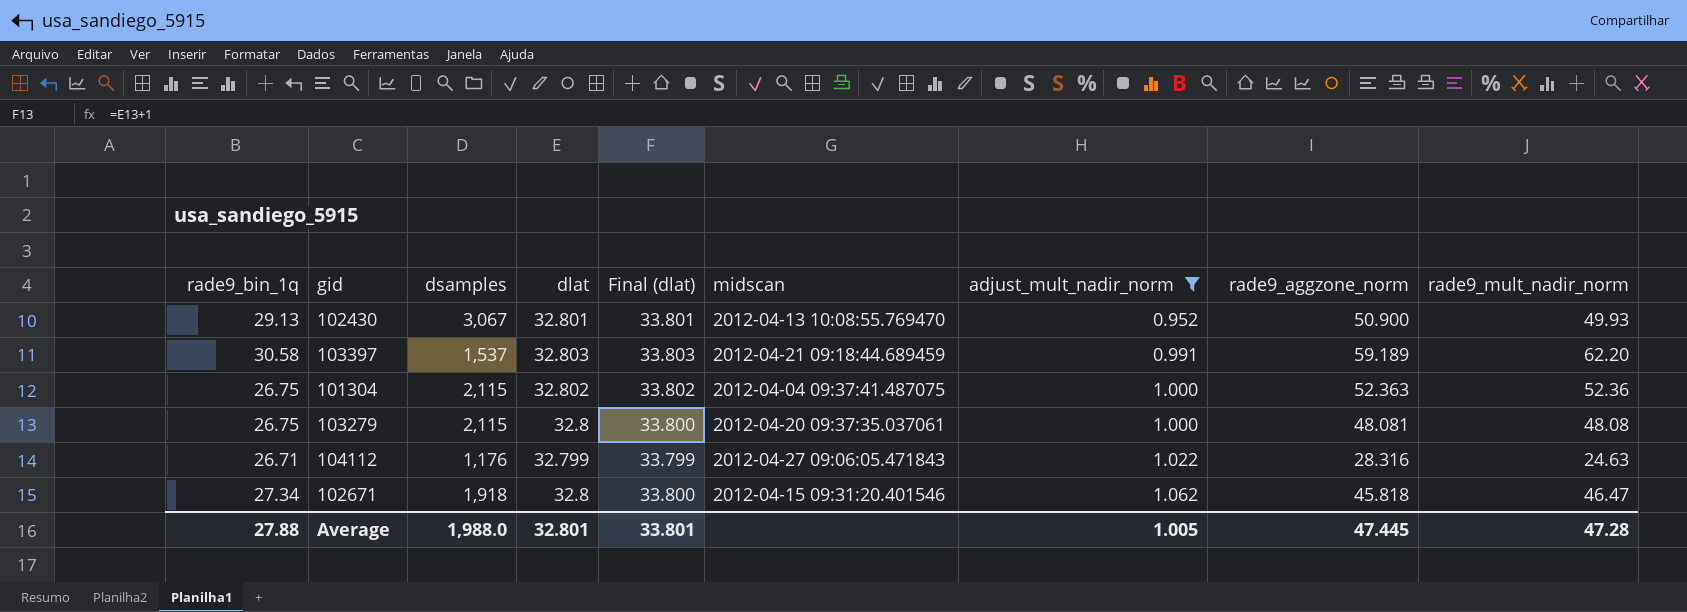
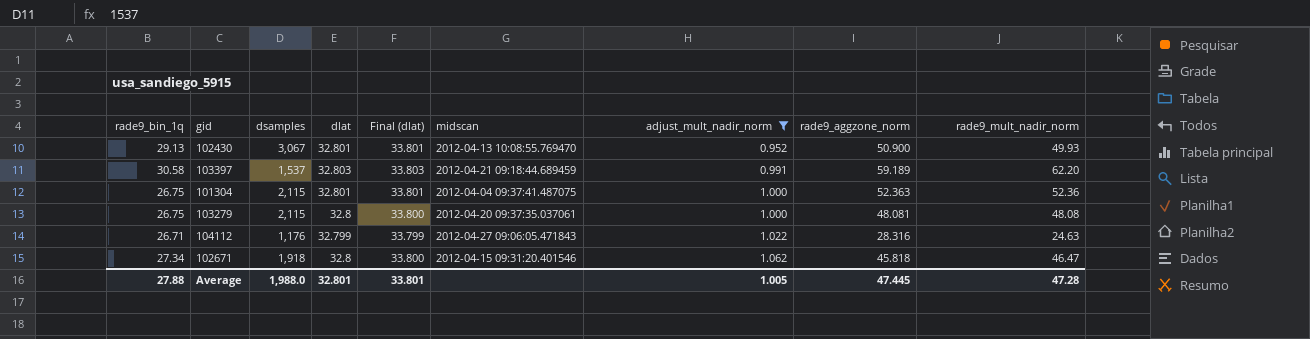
101304 | dlat: 32.802 -> 32.801
101304 | Final (dlat): 33.802 -> 33.801

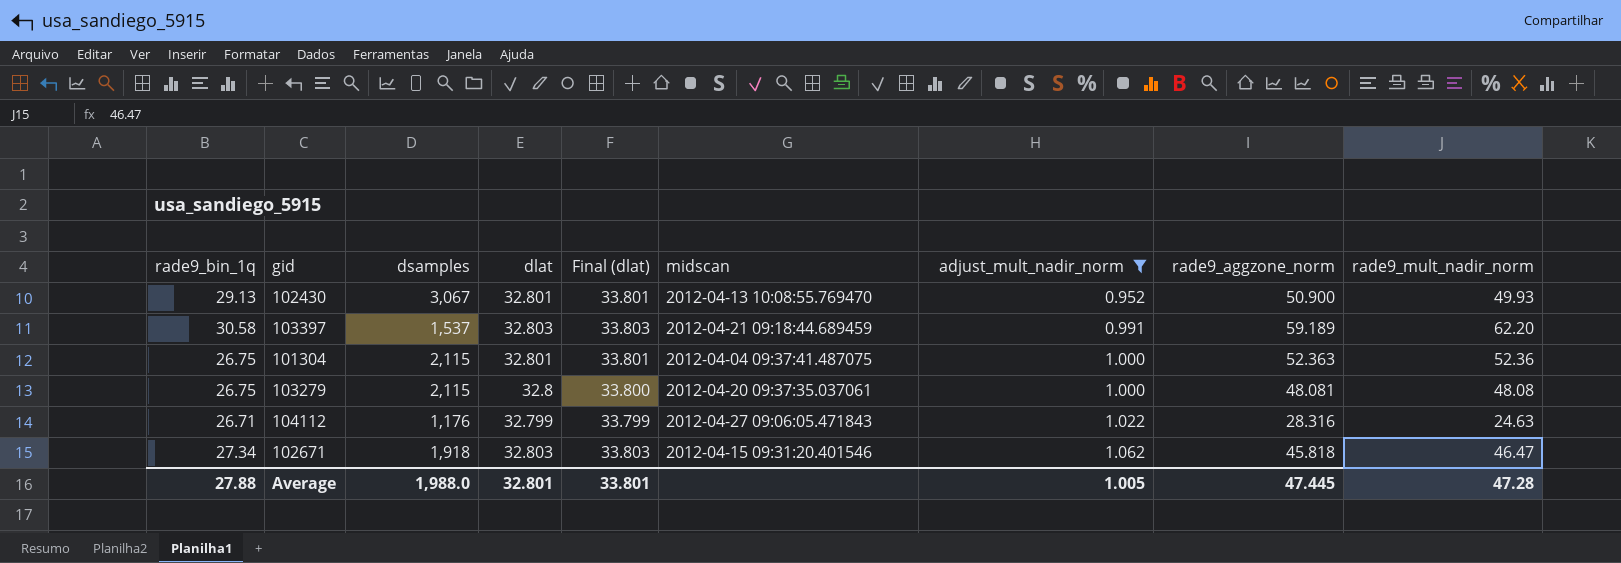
102671 | dlat: 32.8 -> 32.803
102671 | Final (dlat): 33.800 -> 33.803

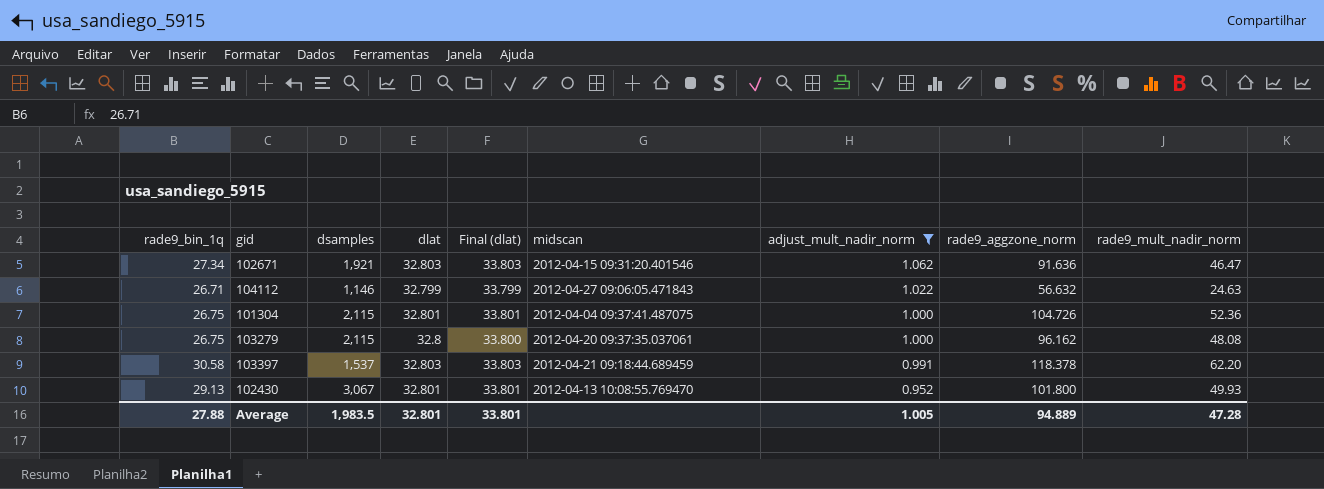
row order: adjust_mult_nadir_norm ascending -> adjust_mult_nadir_norm descending
102671 | dsamples: 1,918 -> 1,921
102671 | rade9_aggzone_norm: 45.818 -> 91.636
104112 | dsamples: 1,176 -> 1,146
104112 | rade9_aggzone_norm: 28.316 -> 56.632
101304 | rade9_aggzone_norm: 52.363 -> 104.726
103279 | rade9_aggzone_norm: 48.081 -> 96.162
103397 | rade9_aggzone_norm: 59.189 -> 118.378
102430 | rade9_aggzone_norm: 50.900 -> 101.800
Average | dsamples: 1,988.0 -> 1,983.5
Average | rade9_aggzone_norm: 47.445 -> 94.889

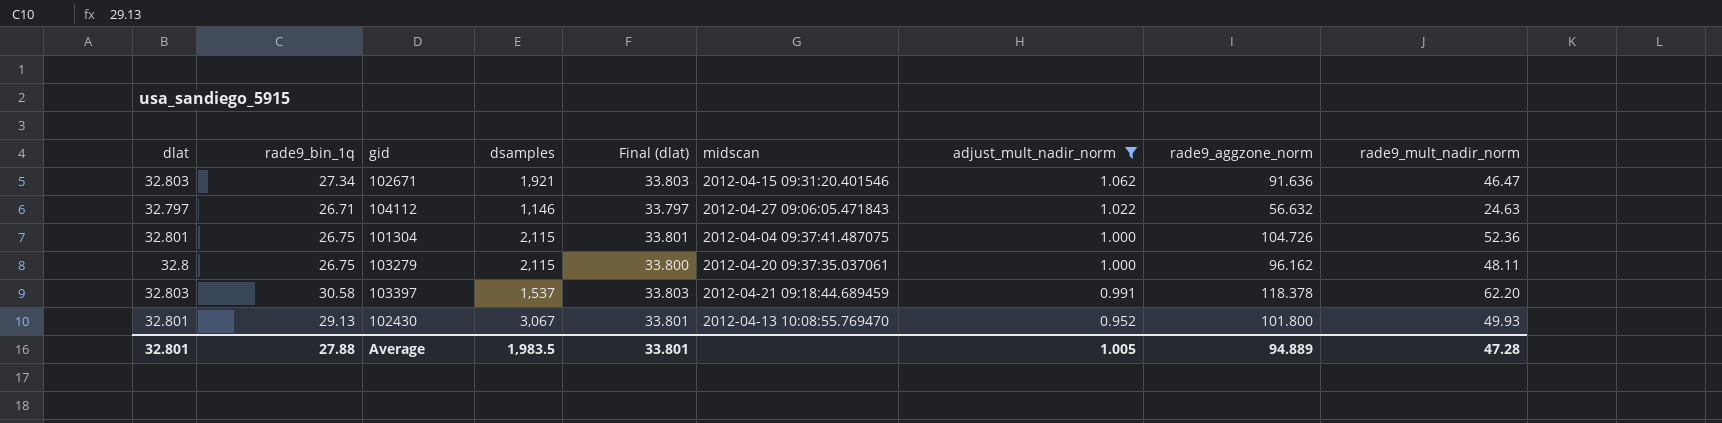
column dlat | position: 4 -> 1
104112 | dlat: 32.799 -> 32.797
104112 | Final (dlat): 33.799 -> 33.797
103279 | rade9_mult_nadir_norm: 48.08 -> 48.11

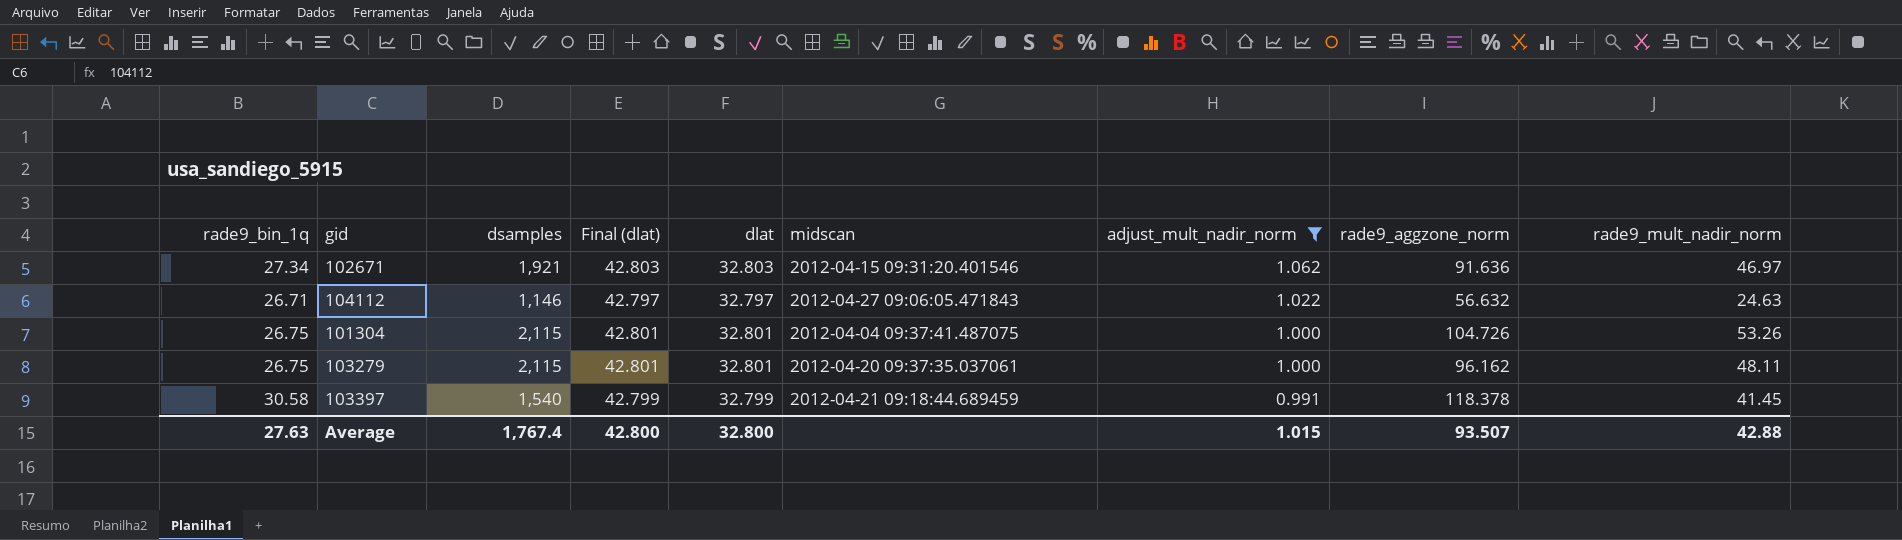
column Final (dlat) | formula: [dlat] + 1 -> [dlat] + 10
column dlat | position: 1 -> 5
row 102430: 32.801 | 29.13 | 3,067 | 33.801 | 2012-04-13 10:08:55.769470 | 0.952 | 101.800 | 49.93 -> none
102671 | rade9_mult_nadir_norm: 46.47 -> 46.97
101304 | rade9_mult_nadir_norm: 52.36 -> 53.26
103279 | dlat: 32.8 -> 32.801
103397 | dsamples: 1,537 -> 1,540
103397 | dlat: 32.803 -> 32.799
103397 | rade9_mult_nadir_norm: 62.20 -> 41.45
Average | rade9_bin_1q: 27.88 -> 27.63
Average | dsamples: 1,983.5 -> 1,767.4
Average | Final (dlat): 33.801 -> 42.800
Average | dlat: 32.801 -> 32.800
Average | adjust_mult_nadir_norm: 1.005 -> 1.015
Average | rade9_aggzone_norm: 94.889 -> 93.507
Average | rade9_mult_nadir_norm: 47.28 -> 42.88

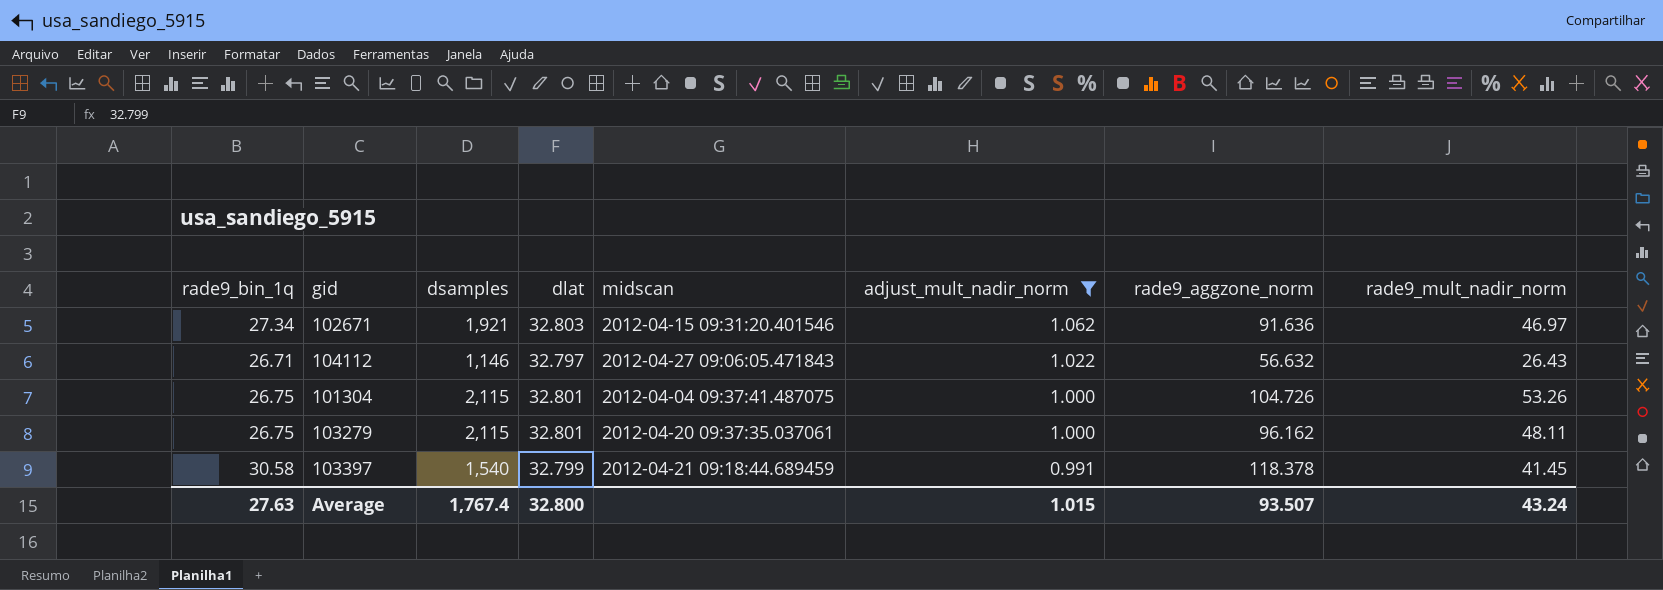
column Final (dlat) | formula: [dlat] + 10 -> none
104112 | rade9_mult_nadir_norm: 24.63 -> 26.43
Average | rade9_mult_nadir_norm: 42.88 -> 43.24

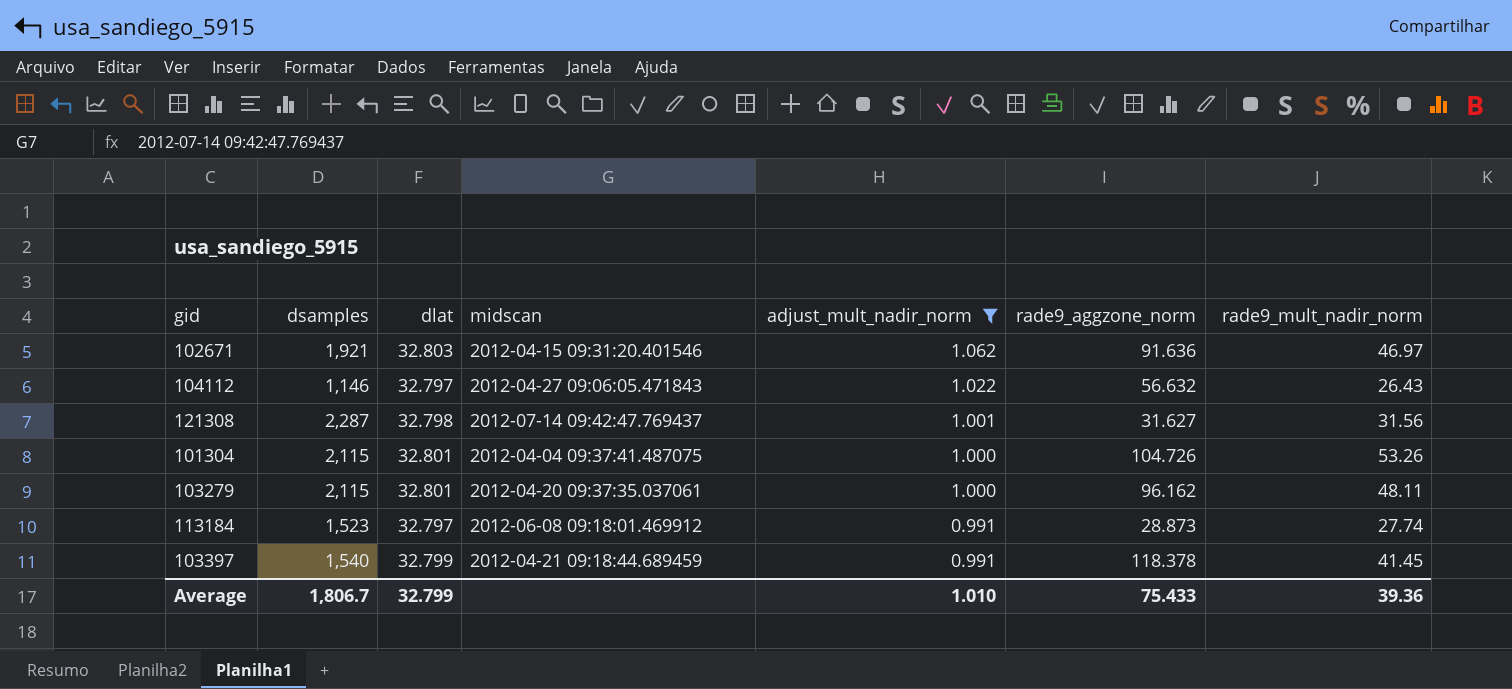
column rade9_bin_1q | position: 1 -> none
row 121308: none -> 2,287 | 32.798 | 2012-07-14 09:42:47.769437 | 1.001 | 31.627 | 31.56
row 113184: none -> 1,523 | 32.797 | 2012-06-08 09:18:01.469912 | 0.991 | 28.873 | 27.74
Average | dsamples: 1,767.4 -> 1,806.7
Average | dlat: 32.800 -> 32.799
Average | adjust_mult_nadir_norm: 1.015 -> 1.010
Average | rade9_aggzone_norm: 93.507 -> 75.433
Average | rade9_mult_nadir_norm: 43.24 -> 39.36

